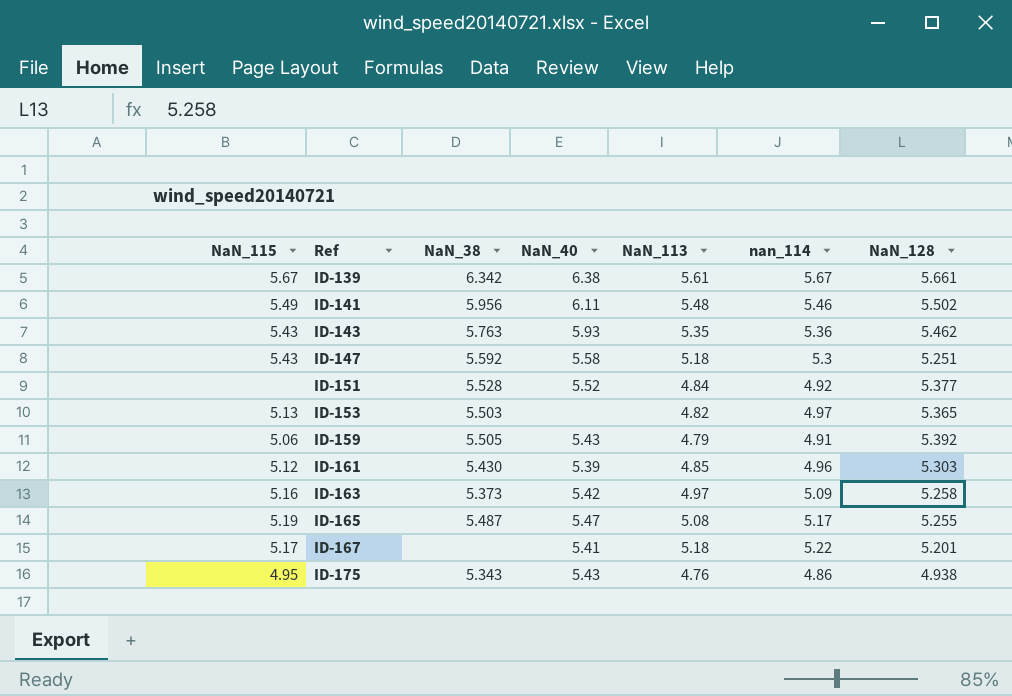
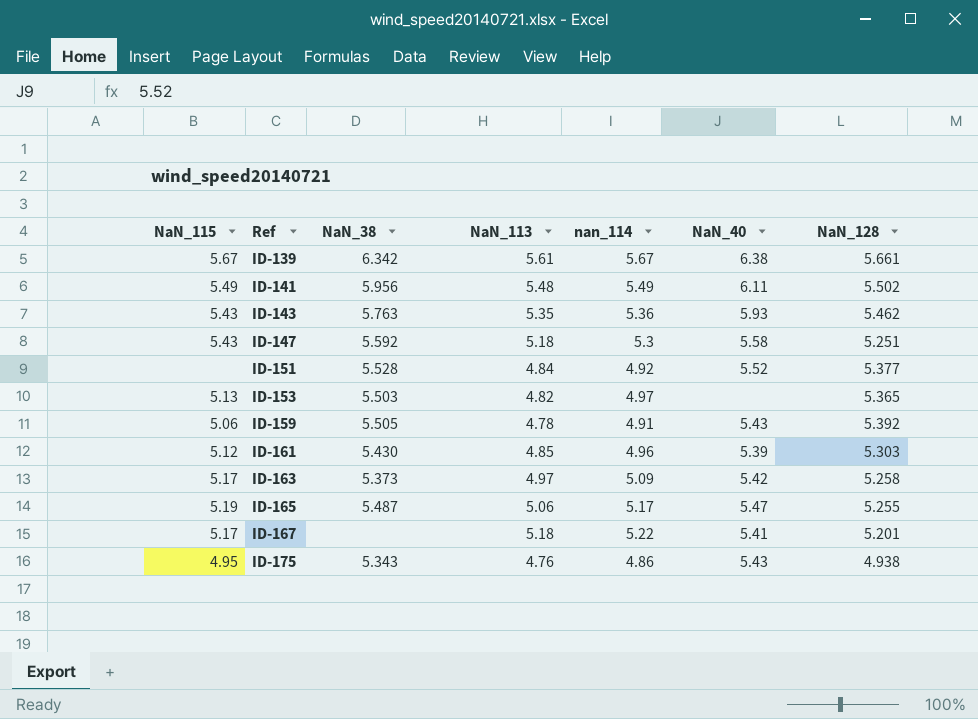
column NaN_40 | position: 4 -> 6
ID-141 | nan_114: 5.46 -> 5.49
ID-159 | NaN_113: 4.79 -> 4.78
ID-163 | NaN_115: 5.16 -> 5.17
ID-165 | NaN_113: 5.08 -> 5.06

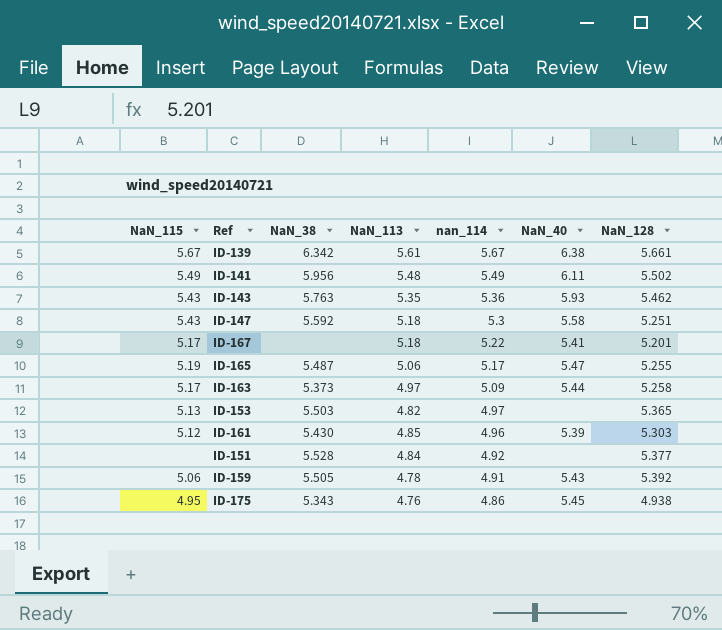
row order: Ref ascending -> nan_114 descending
ID-163 | NaN_40: 5.42 -> 5.44
ID-151 | NaN_40: 5.52 -> none
ID-175 | NaN_40: 5.43 -> 5.45

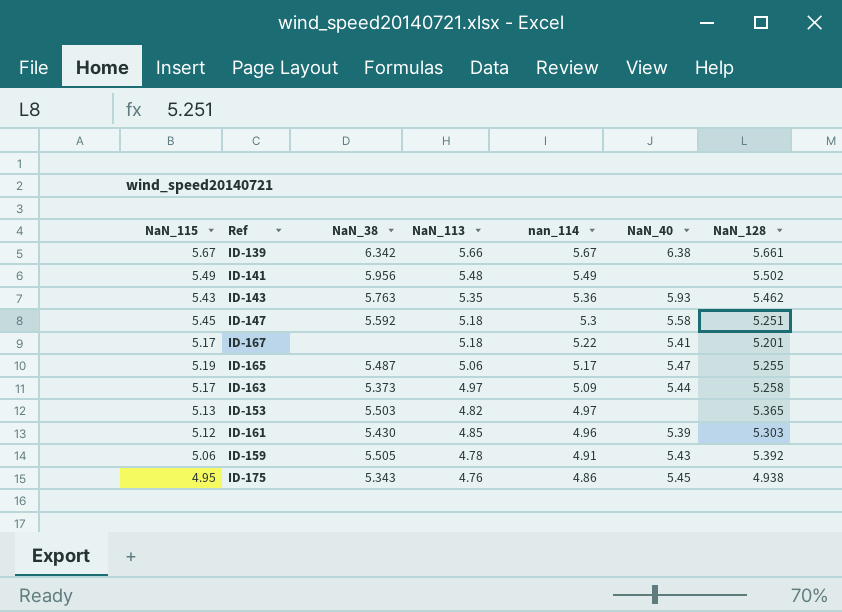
row ID-151: none | 5.528 | 4.84 | 4.92 | none | 5.377 -> none
ID-139 | NaN_113: 5.61 -> 5.66
ID-141 | NaN_40: 6.11 -> none
ID-147 | NaN_115: 5.43 -> 5.45

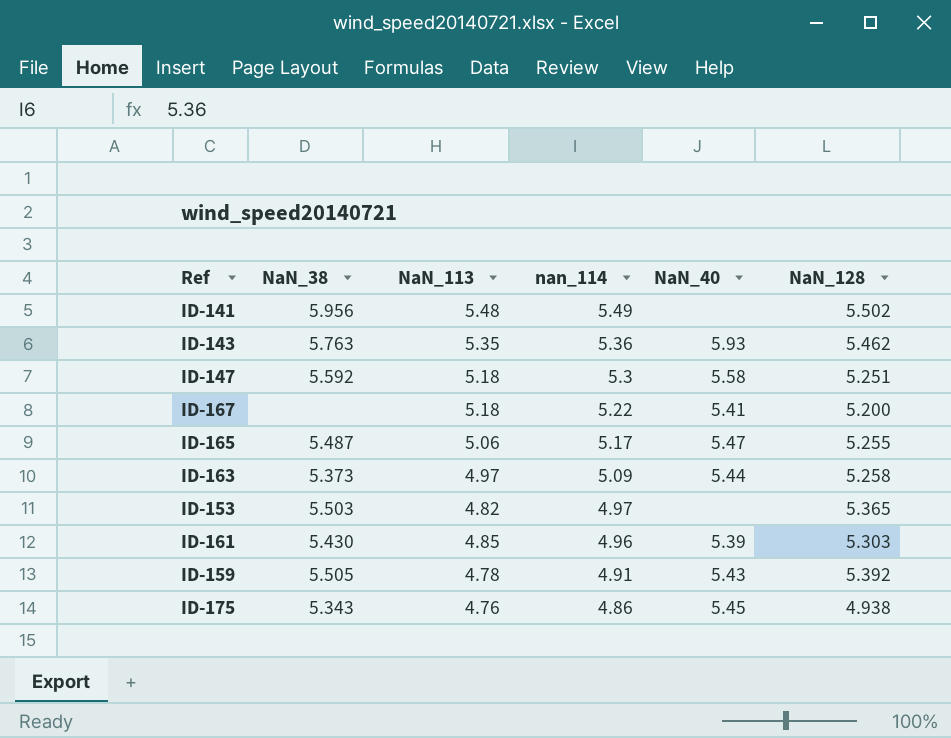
column NaN_115 | position: 1 -> none
row ID-139: 5.67 | 6.342 | 5.66 | 5.67 | 6.38 | 5.661 -> none
ID-167 | NaN_128: 5.201 -> 5.200

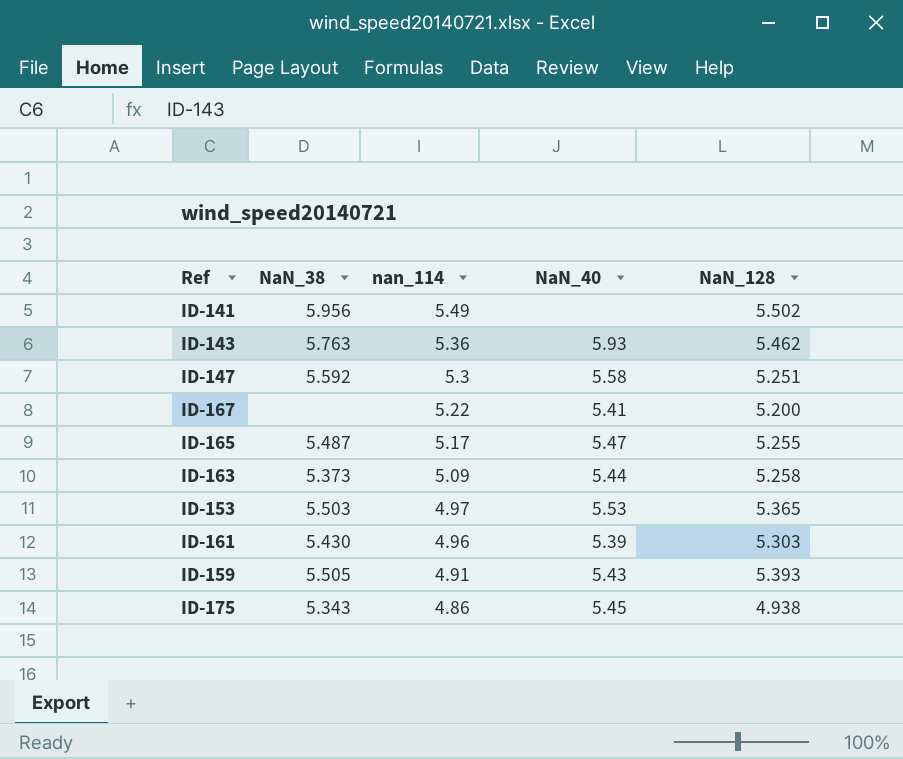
column NaN_113 | position: 3 -> none
ID-153 | NaN_40: none -> 5.53
ID-159 | NaN_128: 5.392 -> 5.393

